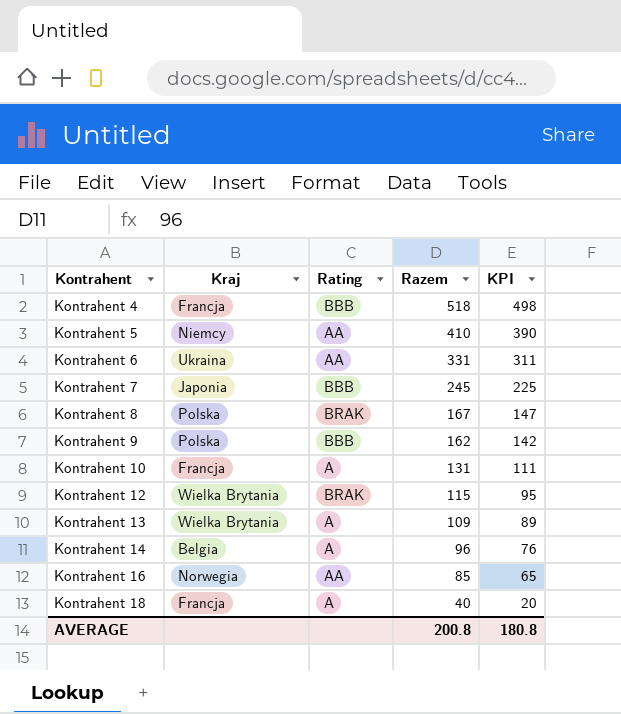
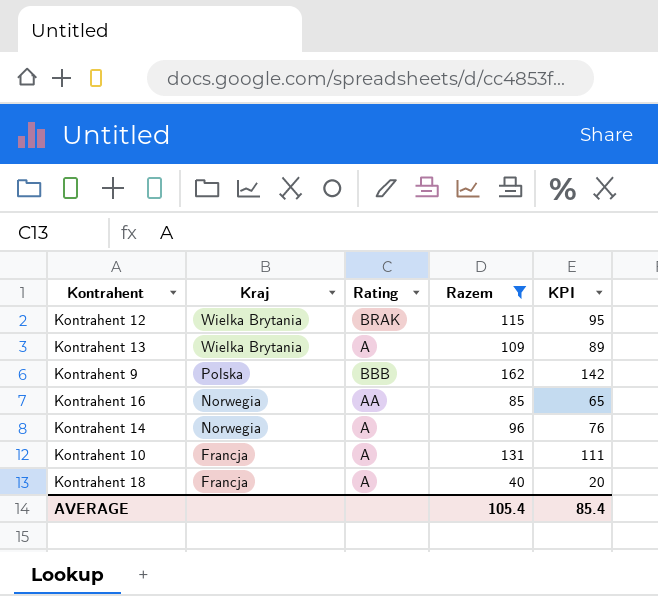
filter: none -> Razem <= 162
row order: Kontrahent ascending -> Kraj descending
Kontrahent 14 | Kraj: Belgia -> Norwegia
AVERAGE | Razem: 200.8 -> 105.4
AVERAGE | KPI: 180.8 -> 85.4

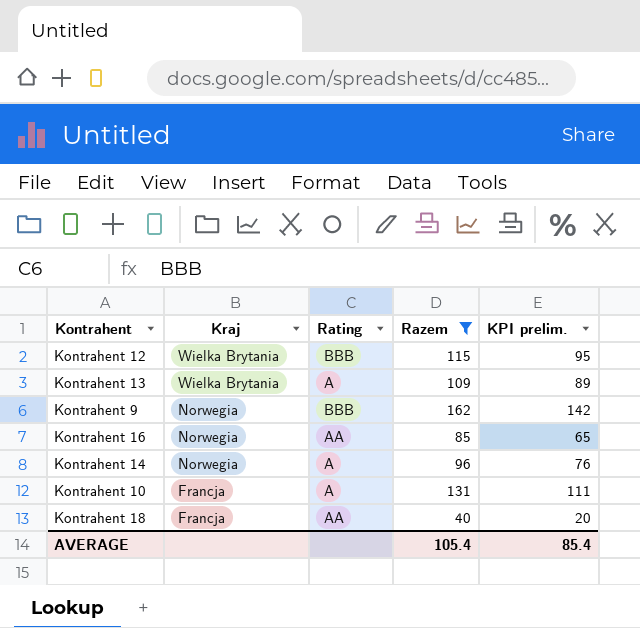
column name: KPI -> KPI prelim.
Kontrahent 12 | Rating: BRAK -> BBB
Kontrahent 9 | Kraj: Polska -> Norwegia
Kontrahent 18 | Rating: A -> AA

